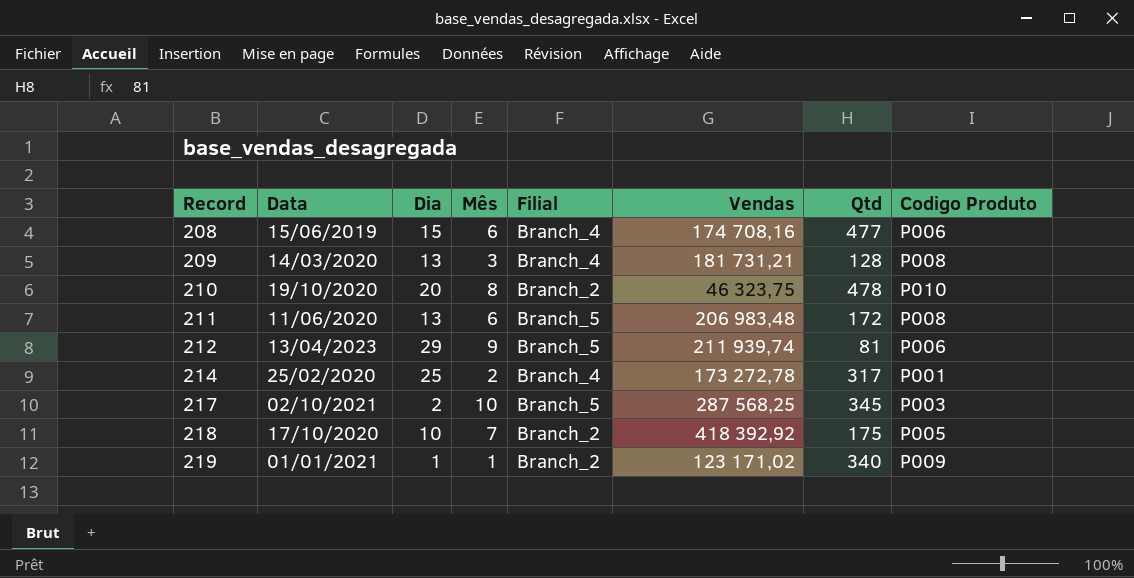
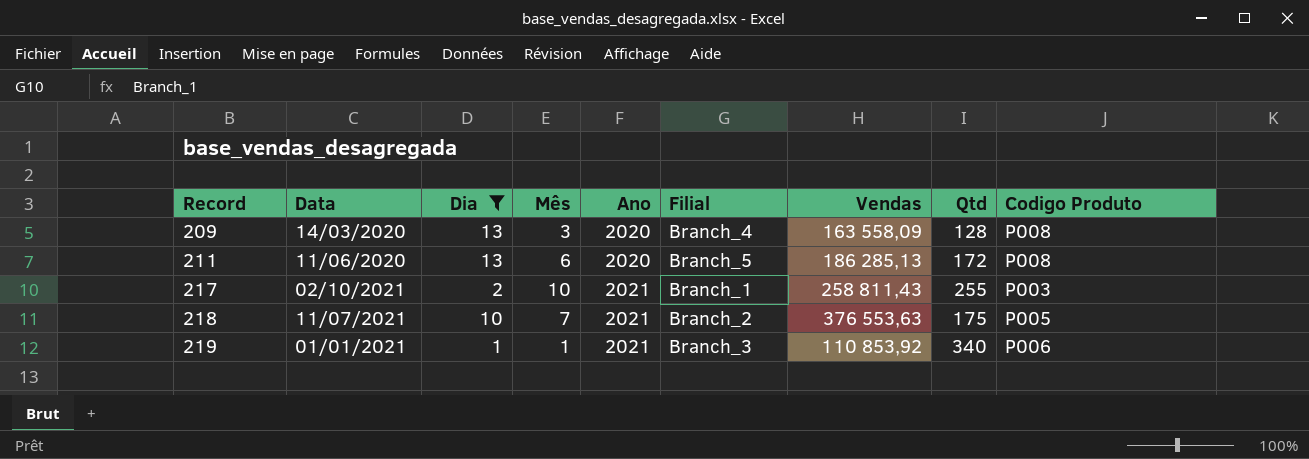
filter: none -> Dia <= 13
column Ano | position: none -> 5
209 | Vendas: 181 731,21 -> 163 558,09
211 | Vendas: 206 983,48 -> 186 285,13
217 | Filial: Branch_5 -> Branch_1
217 | Vendas: 287 568,25 -> 258 811,43
217 | Qtd: 345 -> 255
218 | Data: 17/10/2020 -> 11/07/2021
218 | Vendas: 418 392,92 -> 376 553,63
219 | Filial: Branch_2 -> Branch_3
219 | Vendas: 123 171,02 -> 110 853,92
219 | Codigo Produto: P009 -> P006

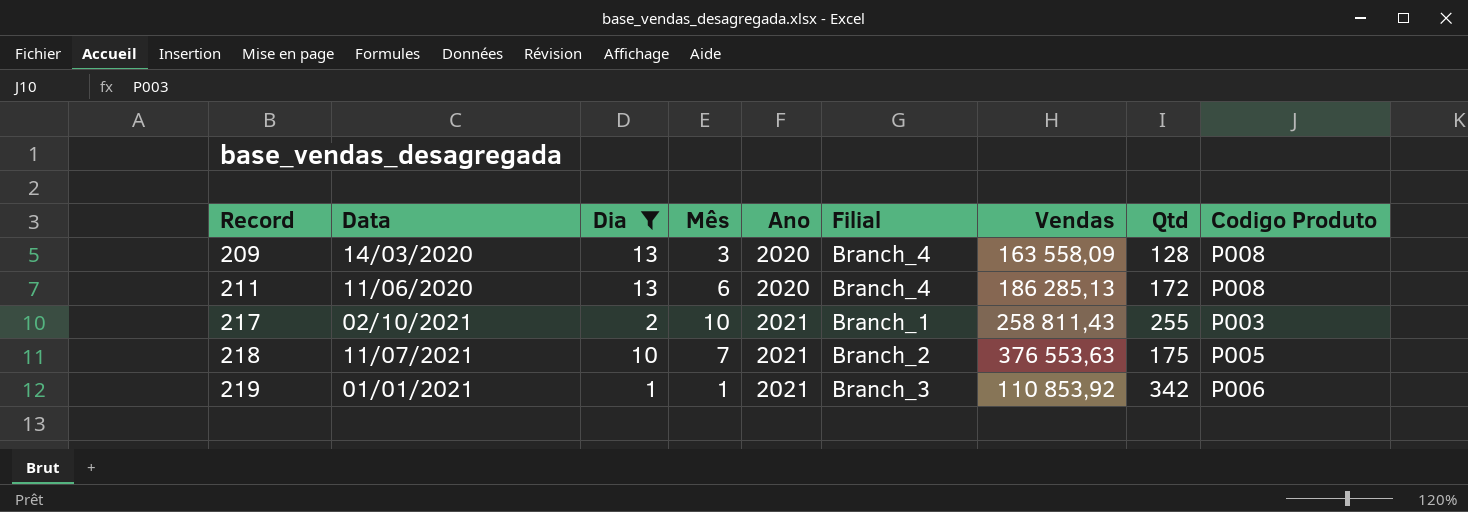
211 | Filial: Branch_5 -> Branch_4
219 | Qtd: 340 -> 342

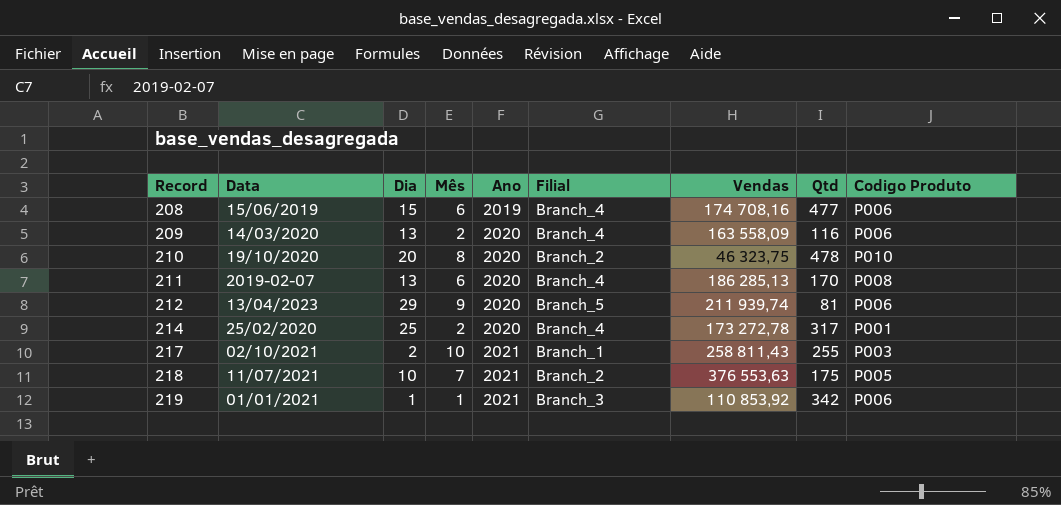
filter: Dia <= 13 -> none
209 | Mês: 3 -> 2
209 | Qtd: 128 -> 116
209 | Codigo Produto: P008 -> P006
211 | Data: 11/06/2020 -> 2019-02-07
211 | Qtd: 172 -> 170

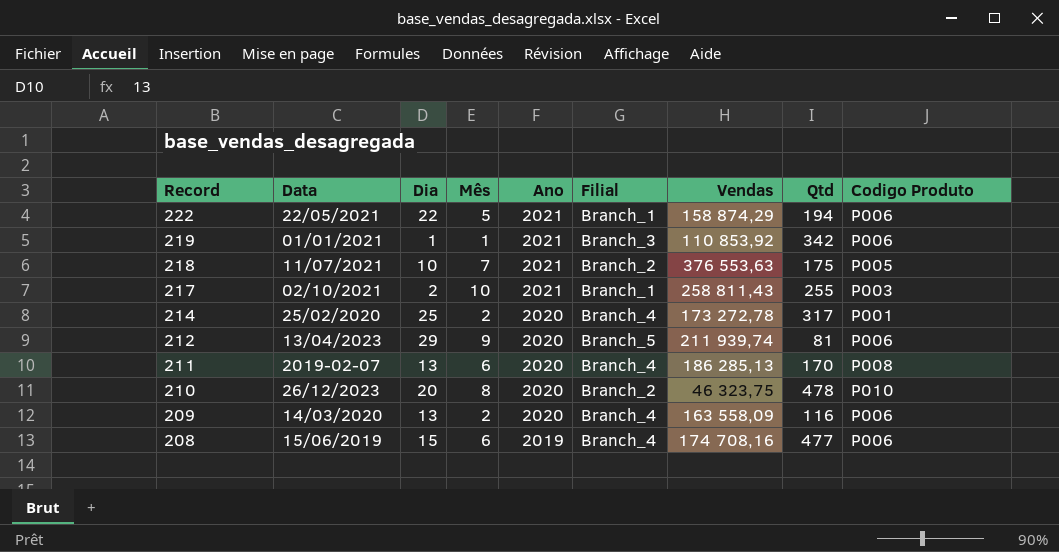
row order: Record ascending -> Record descending
row 222: none -> 22/05/2021 | 22 | 5 | 2021 | Branch_1 | 158 874,29 | 194 | P006
210 | Data: 19/10/2020 -> 26/12/2023

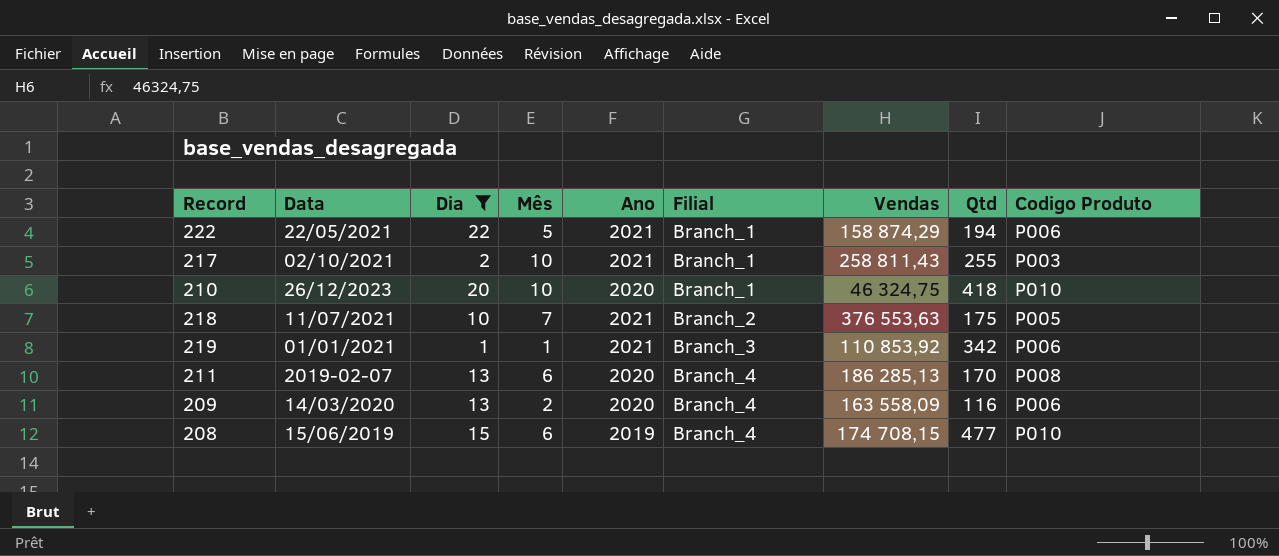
filter: none -> Dia <= 22
row order: Record descending -> Filial ascending
210 | Mês: 8 -> 10
210 | Filial: Branch_2 -> Branch_1
210 | Vendas: 46 323,75 -> 46 324,75
210 | Qtd: 478 -> 418
208 | Vendas: 174 708,16 -> 174 708,15
208 | Codigo Produto: P006 -> P010

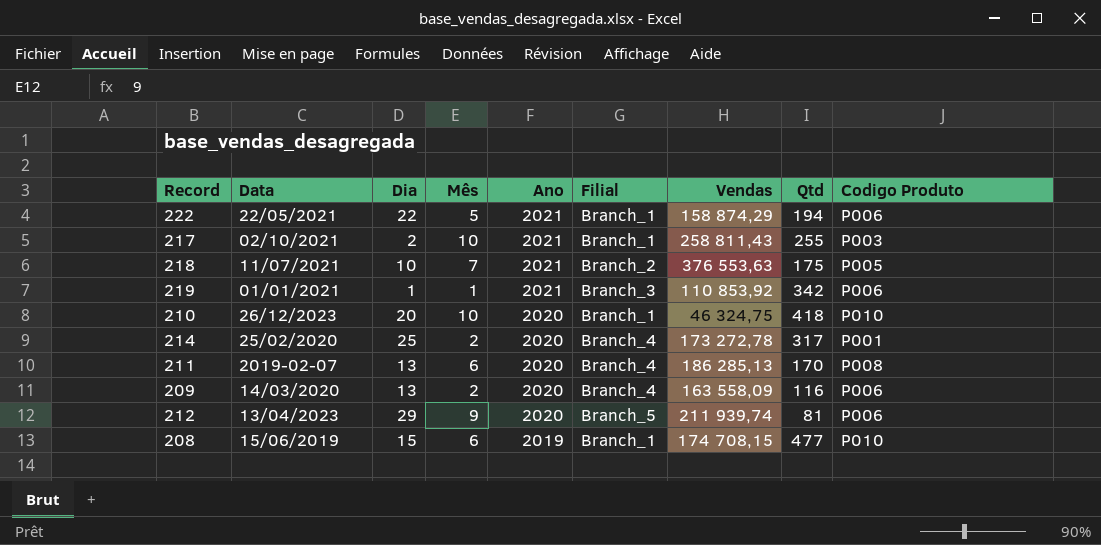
filter: Dia <= 22 -> none
row order: Filial ascending -> Ano descending
208 | Filial: Branch_4 -> Branch_1

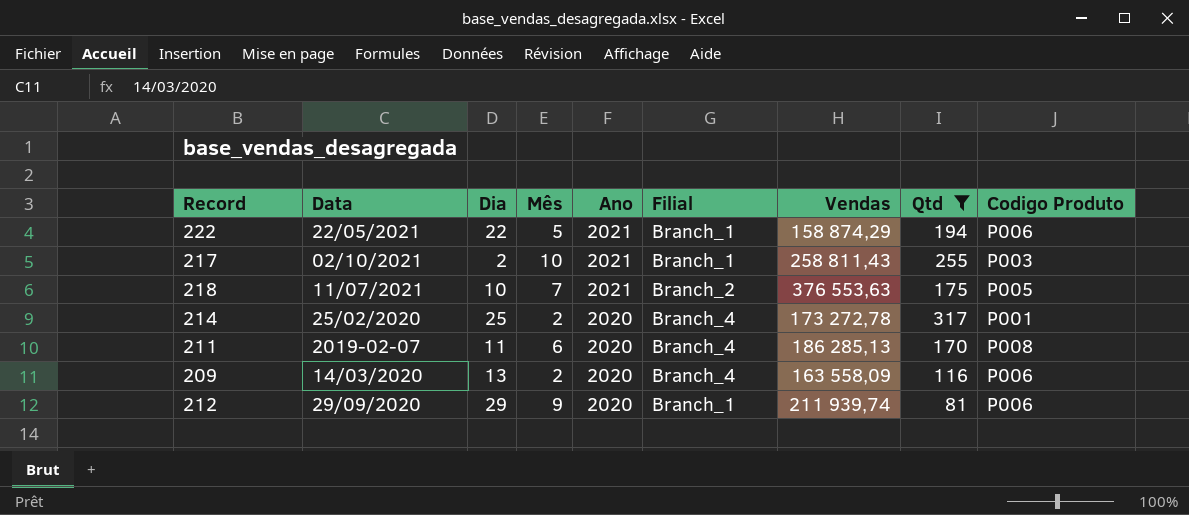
filter: none -> Qtd <= 317
211 | Dia: 13 -> 11
212 | Data: 13/04/2023 -> 29/09/2020
212 | Filial: Branch_5 -> Branch_1

